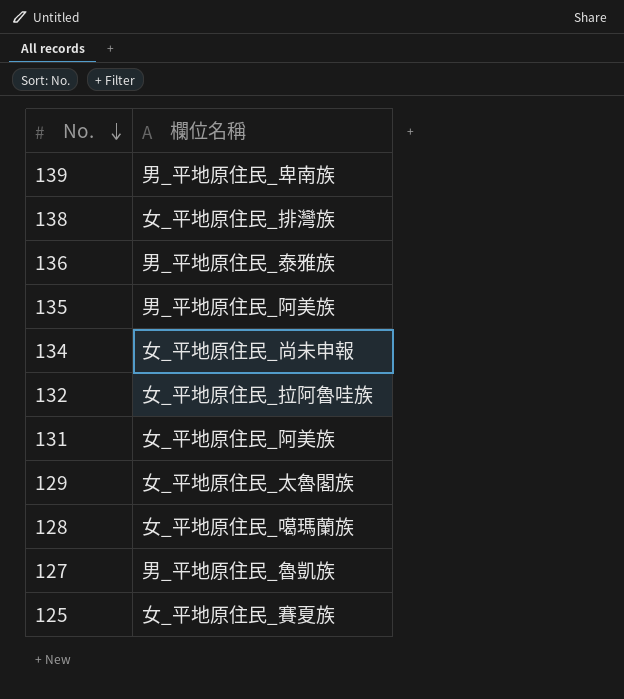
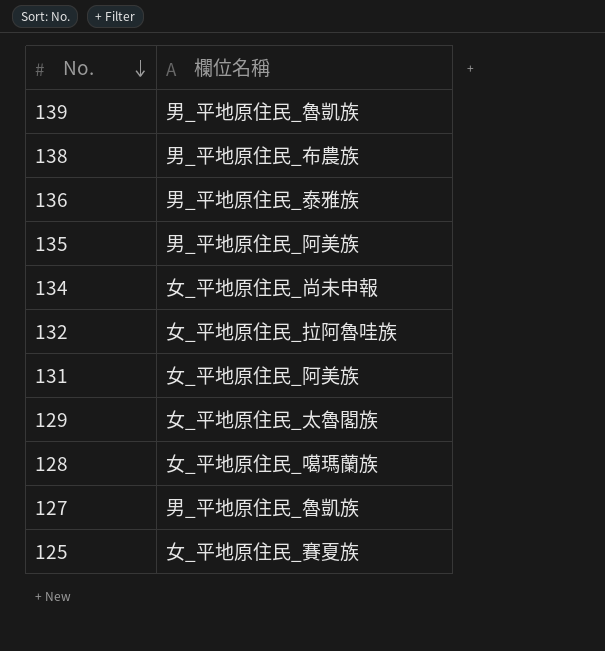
139 | 欄位名稱: 男_平地原住民_卑南族 -> 男_平地原住民_魯凱族
138 | 欄位名稱: 女_平地原住民_排灣族 -> 男_平地原住民_布農族

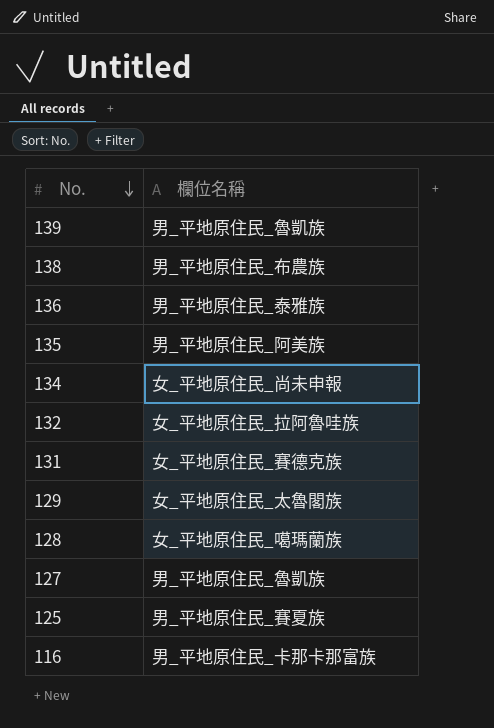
131 | 欄位名稱: 女_平地原住民_阿美族 -> 女_平地原住民_賽德克族
125 | 欄位名稱: 女_平地原住民_賽夏族 -> 男_平地原住民_賽夏族
row 116: none -> 男_平地原住民_卡那卡那富族

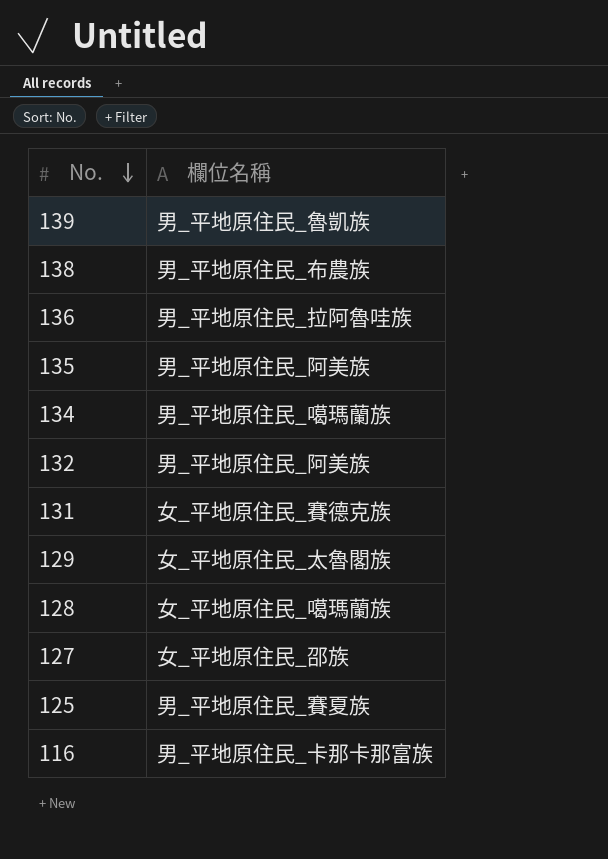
136 | 欄位名稱: 男_平地原住民_泰雅族 -> 男_平地原住民_拉阿魯哇族
134 | 欄位名稱: 女_平地原住民_尚未申報 -> 男_平地原住民_噶瑪蘭族
132 | 欄位名稱: 女_平地原住民_拉阿魯哇族 -> 男_平地原住民_阿美族
127 | 欄位名稱: 男_平地原住民_魯凱族 -> 女_平地原住民_邵族

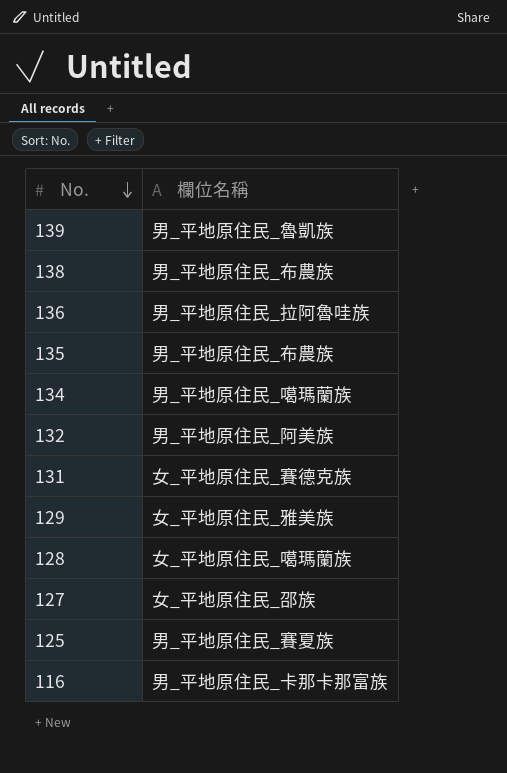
135 | 欄位名稱: 男_平地原住民_阿美族 -> 男_平地原住民_布農族
129 | 欄位名稱: 女_平地原住民_太魯閣族 -> 女_平地原住民_雅美族

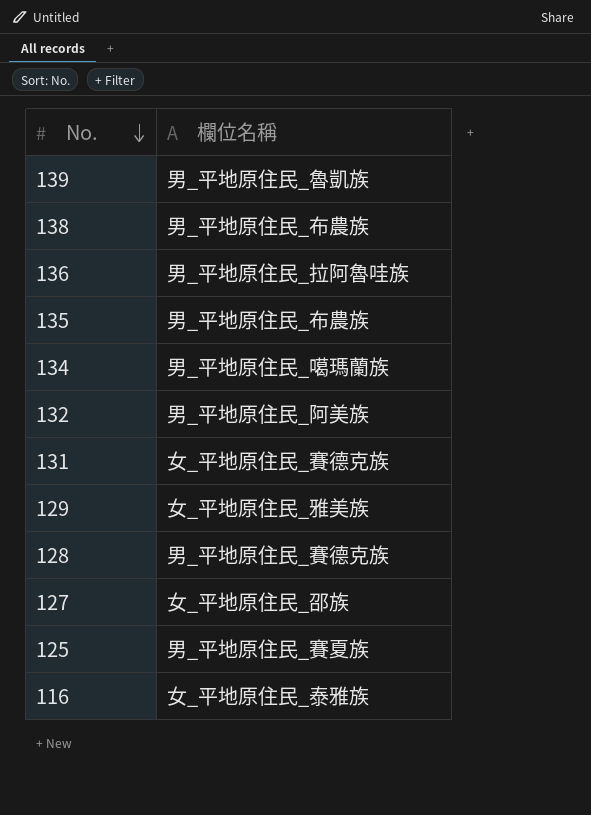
128 | 欄位名稱: 女_平地原住民_噶瑪蘭族 -> 男_平地原住民_賽德克族
116 | 欄位名稱: 男_平地原住民_卡那卡那富族 -> 女_平地原住民_泰雅族

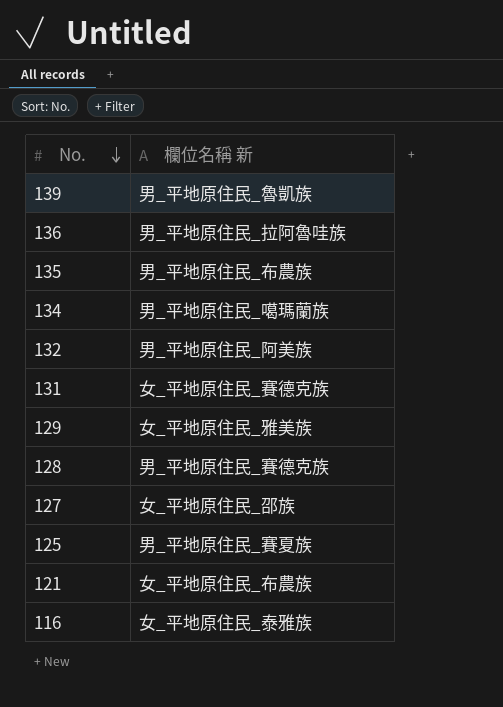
column name: 欄位名稱 -> 欄位名稱 新
row 138: 男_平地原住民_布農族 -> none
row 121: none -> 女_平地原住民_布農族

